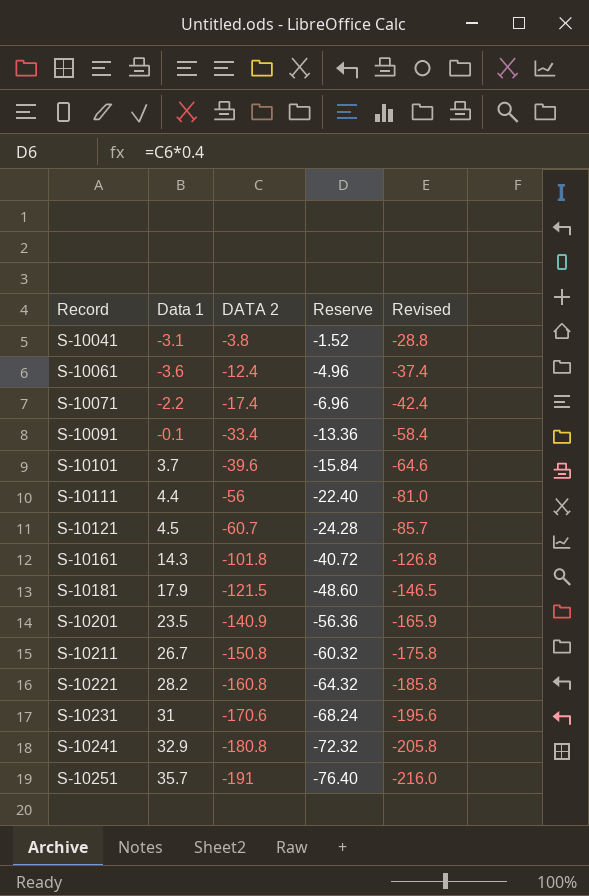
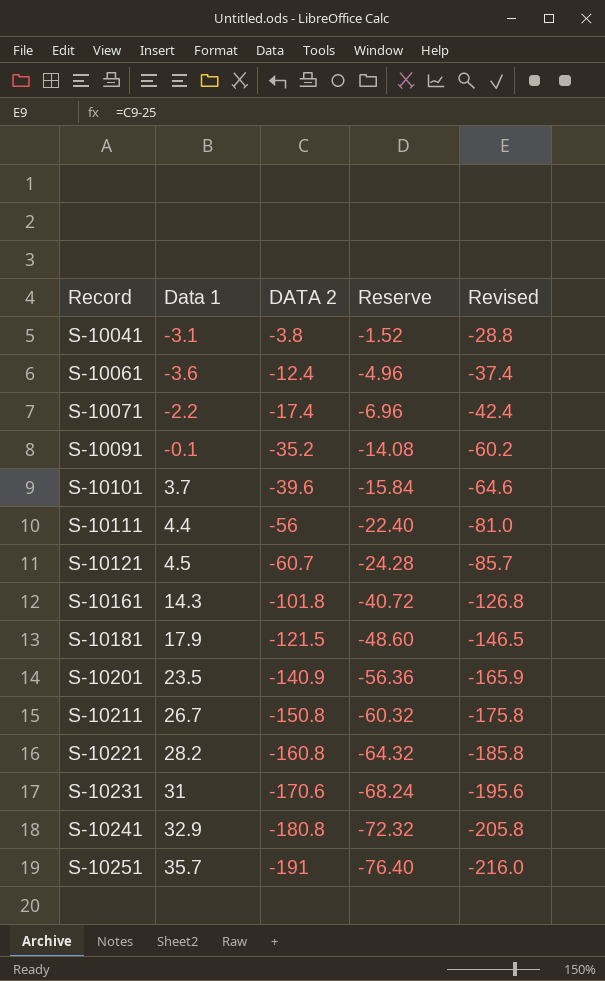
S-10091 | DATA 2: -33.4 -> -35.2
S-10091 | Reserve: -13.36 -> -14.08
S-10091 | Revised: -58.4 -> -60.2

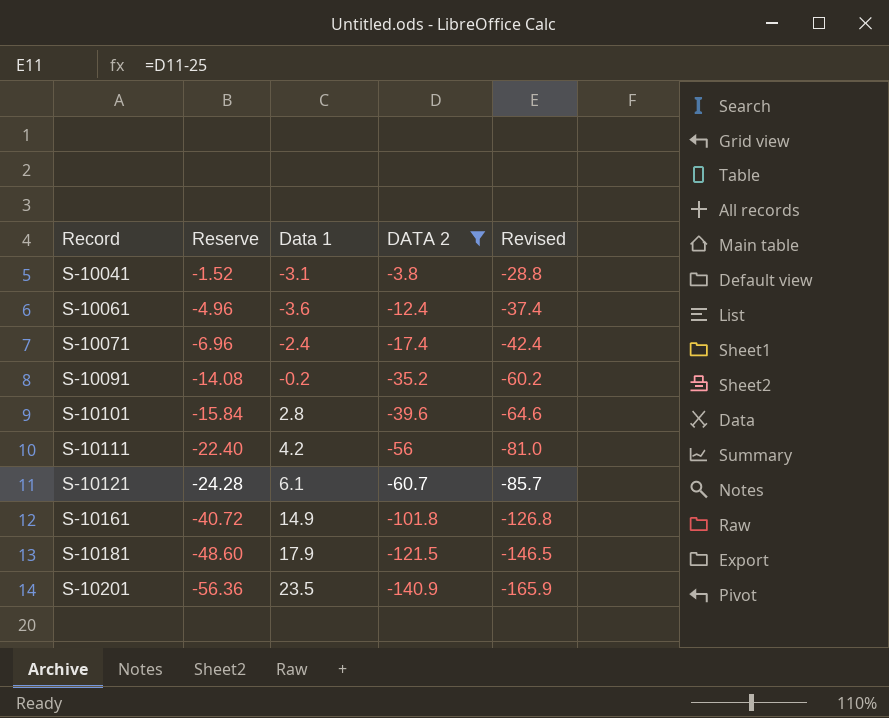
filter: none -> DATA 2 >= -140.9
column Reserve | position: 4 -> 2
S-10071 | Data 1: -2.2 -> -2.4
S-10091 | Data 1: -0.1 -> -0.2
S-10101 | Data 1: 3.7 -> 2.8
S-10111 | Data 1: 4.4 -> 4.2
S-10121 | Data 1: 4.5 -> 6.1
S-10161 | Data 1: 14.3 -> 14.9

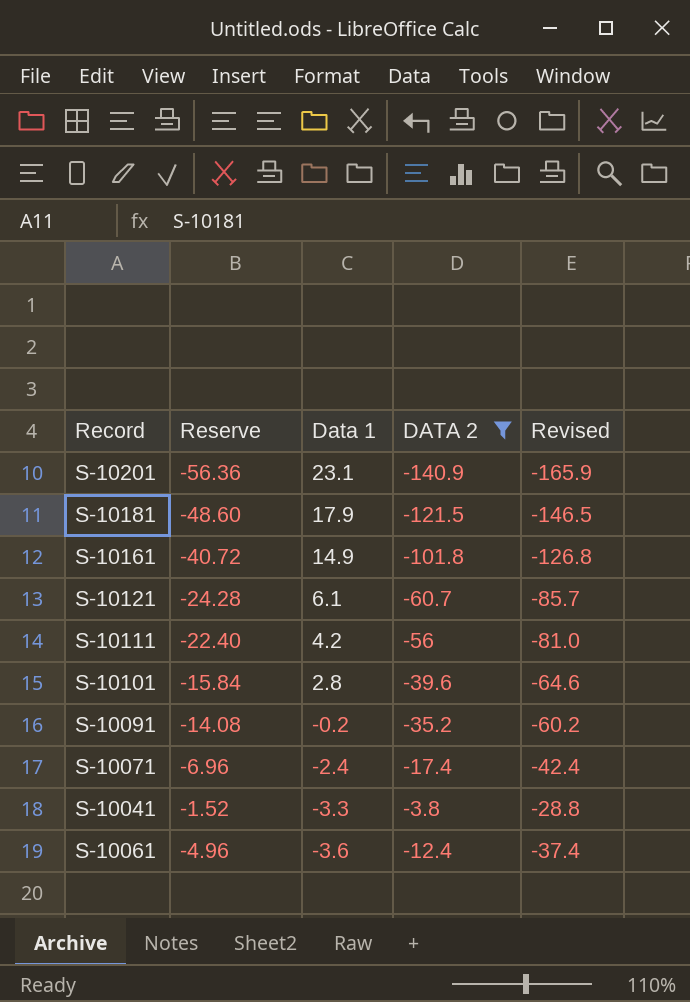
row order: Record ascending -> Data 1 descending
S-10201 | Data 1: 23.5 -> 23.1
S-10041 | Data 1: -3.1 -> -3.3

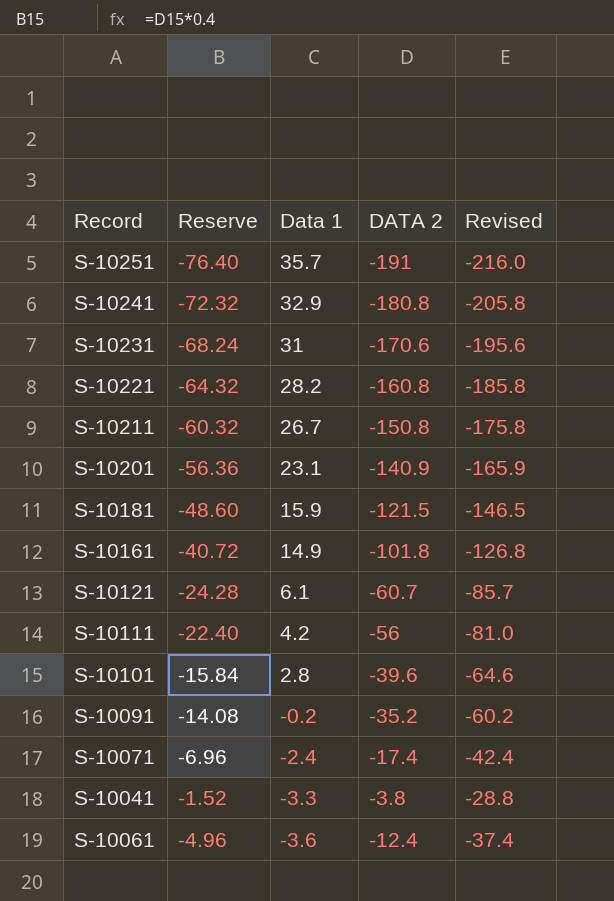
filter: DATA 2 >= -140.9 -> none
S-10181 | Data 1: 17.9 -> 15.9

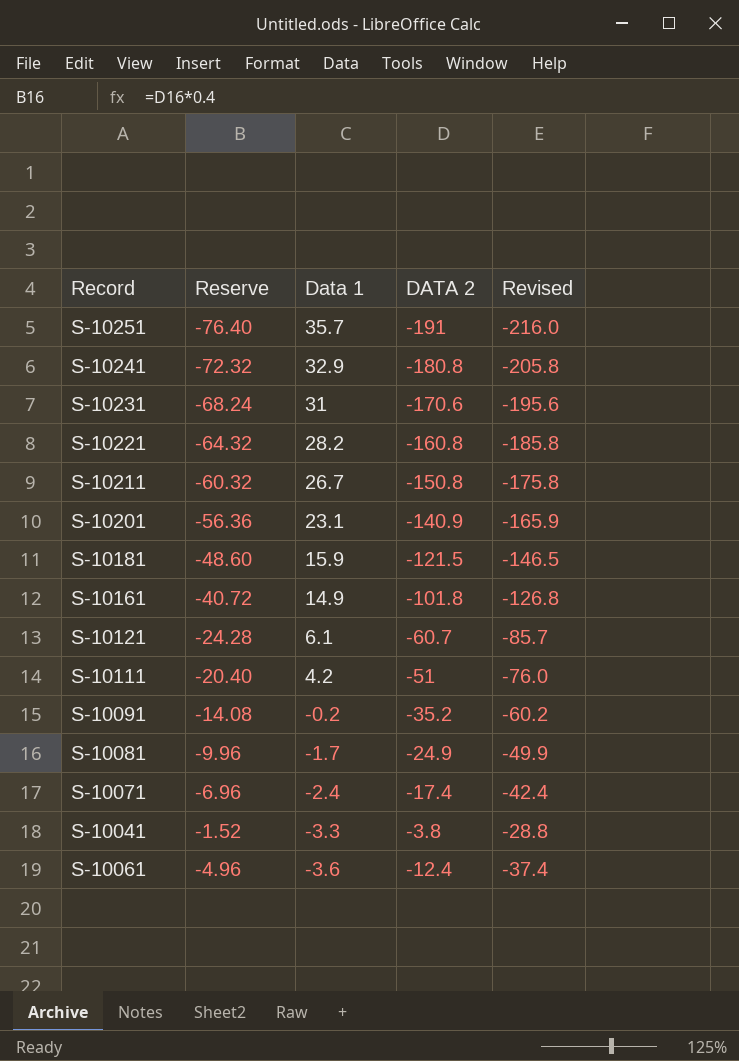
row S-10101: -15.84 | 2.8 | -39.6 | -64.6 -> none
S-10111 | Reserve: -22.40 -> -20.40
S-10111 | DATA 2: -56 -> -51
S-10111 | Revised: -81.0 -> -76.0
row S-10081: none -> -9.96 | -1.7 | -24.9 | -49.9

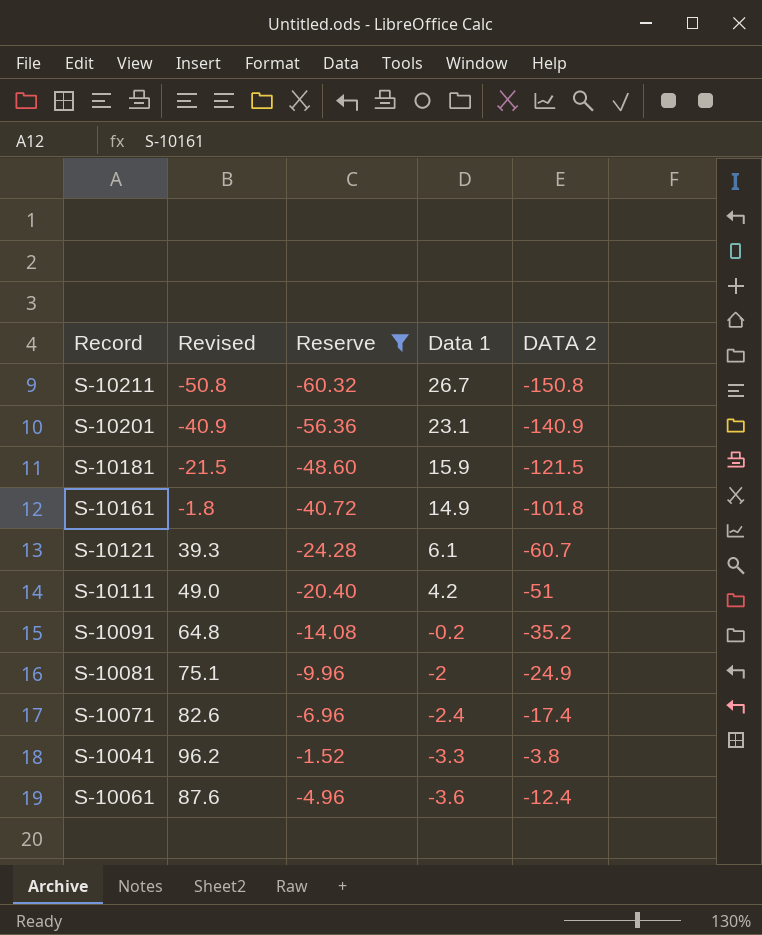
filter: none -> Reserve >= -60.32
column Revised | formula: [DATA 2] - 25 -> [DATA 2] + 100
column Revised | position: 5 -> 2
S-10081 | Data 1: -1.7 -> -2

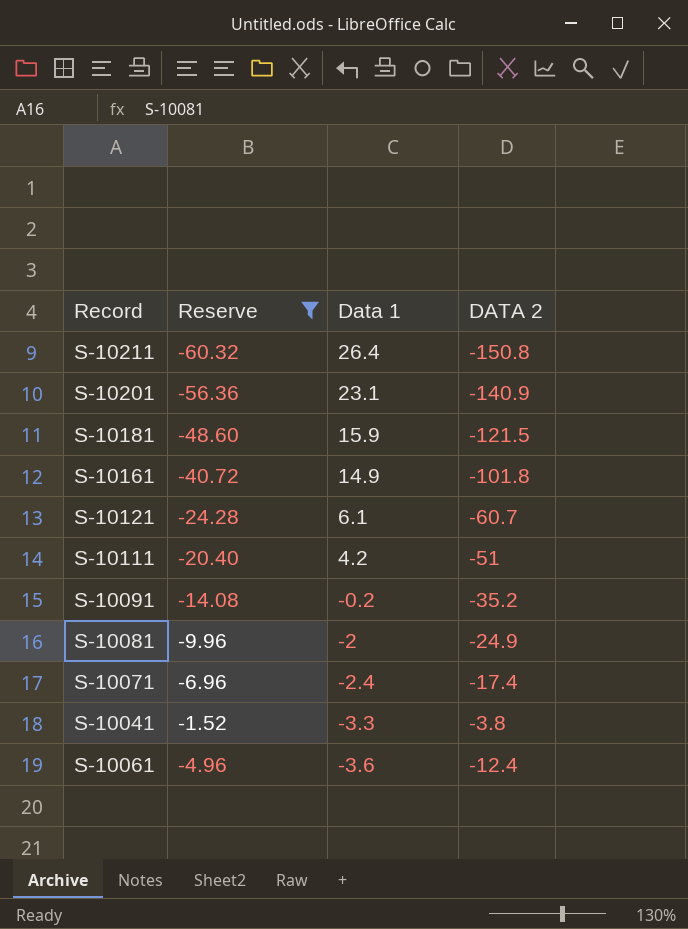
column Revised | formula: [DATA 2] + 100 -> none
S-10211 | Data 1: 26.7 -> 26.4

